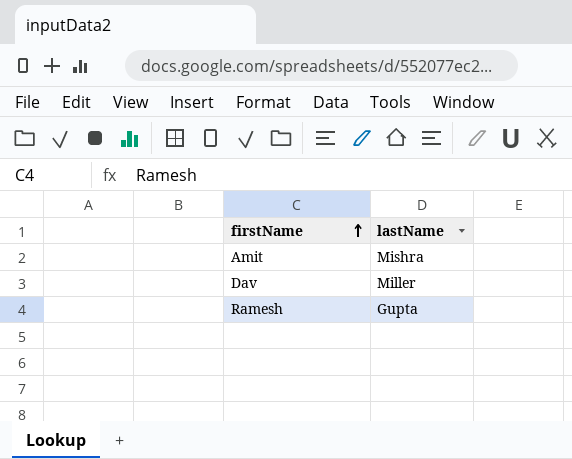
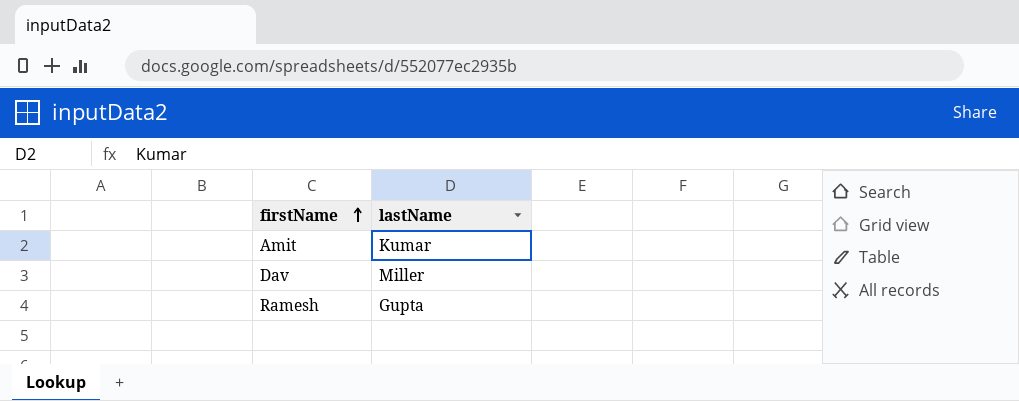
Amit | lastName: Mishra -> Kumar

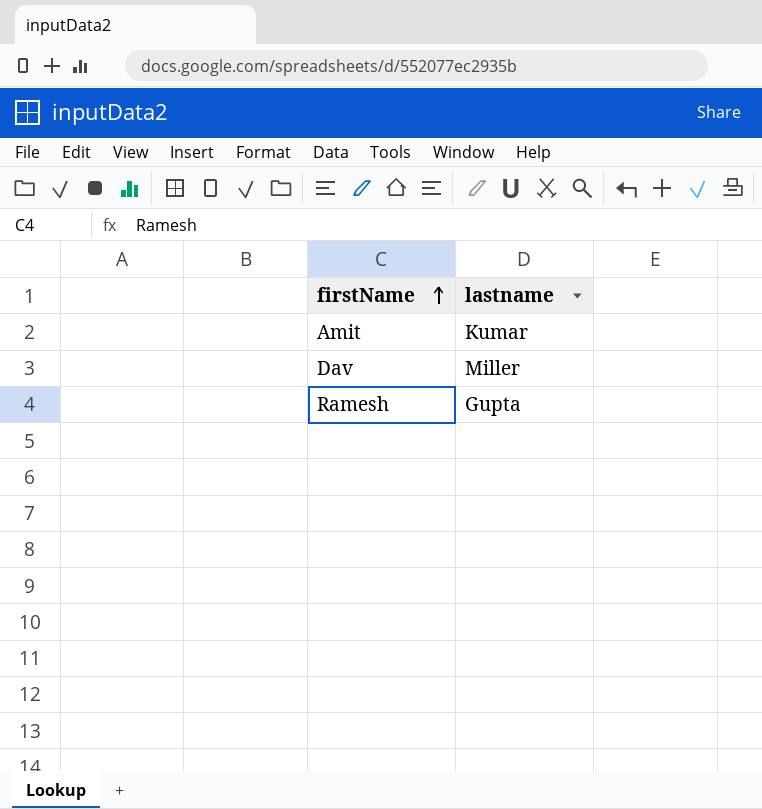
column name: lastName -> lastname

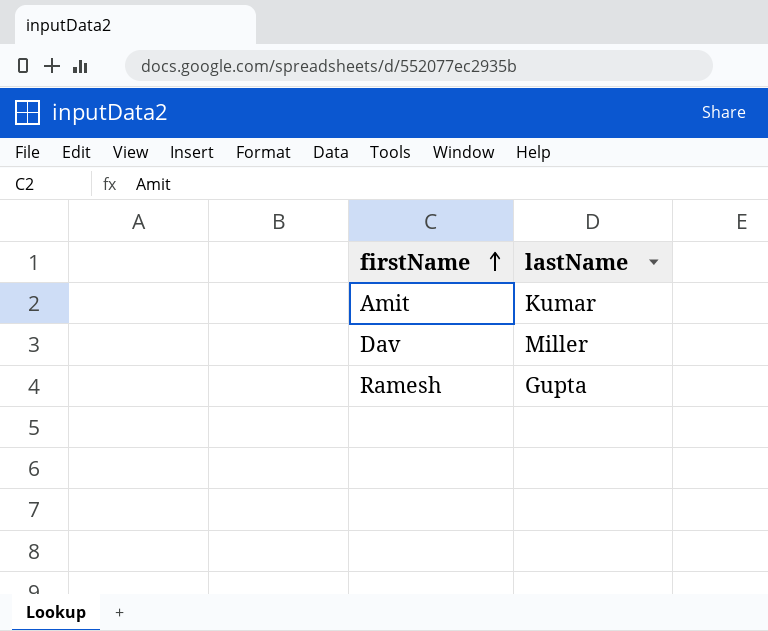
column name: lastname -> lastName

